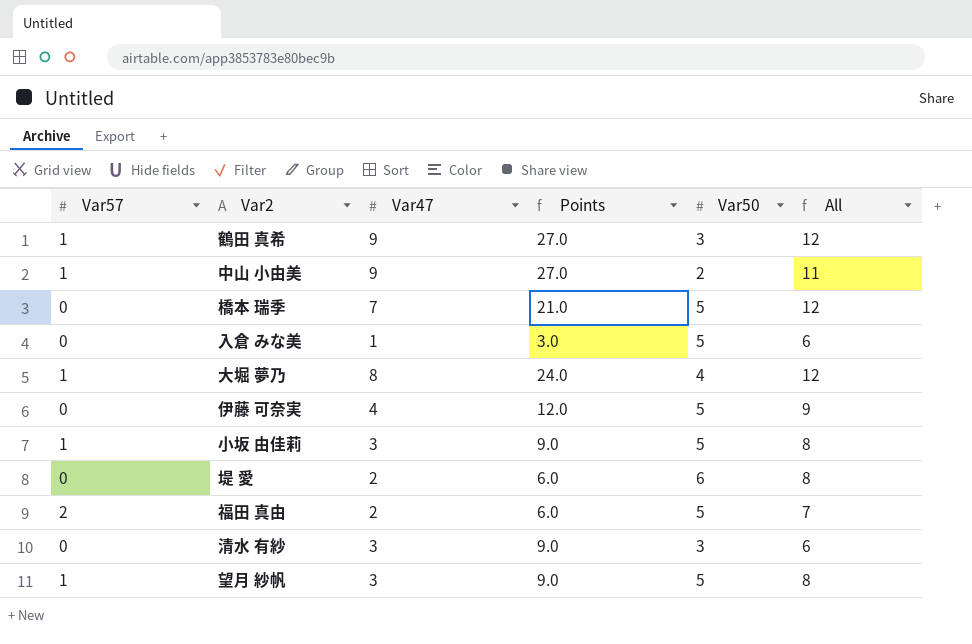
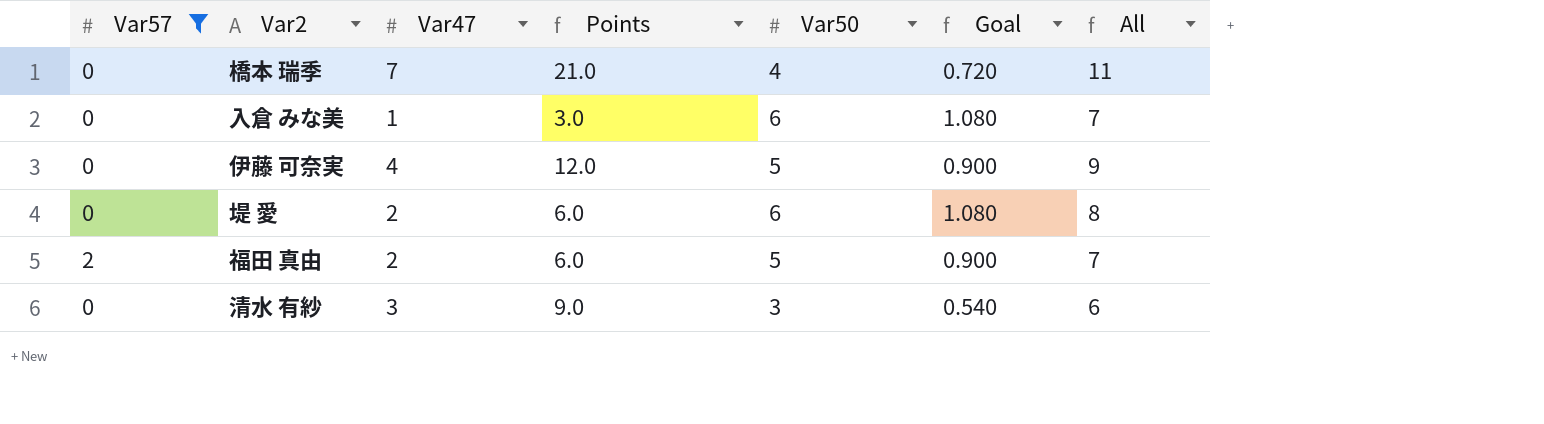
filter: none -> Var57 != 1
column Goal | formula: none -> [Var50] * 0.18
橋本 瑞季 | Var50: 5 -> 4
橋本 瑞季 | All: 12 -> 11
入倉 みな美 | Var50: 5 -> 6
入倉 みな美 | All: 6 -> 7

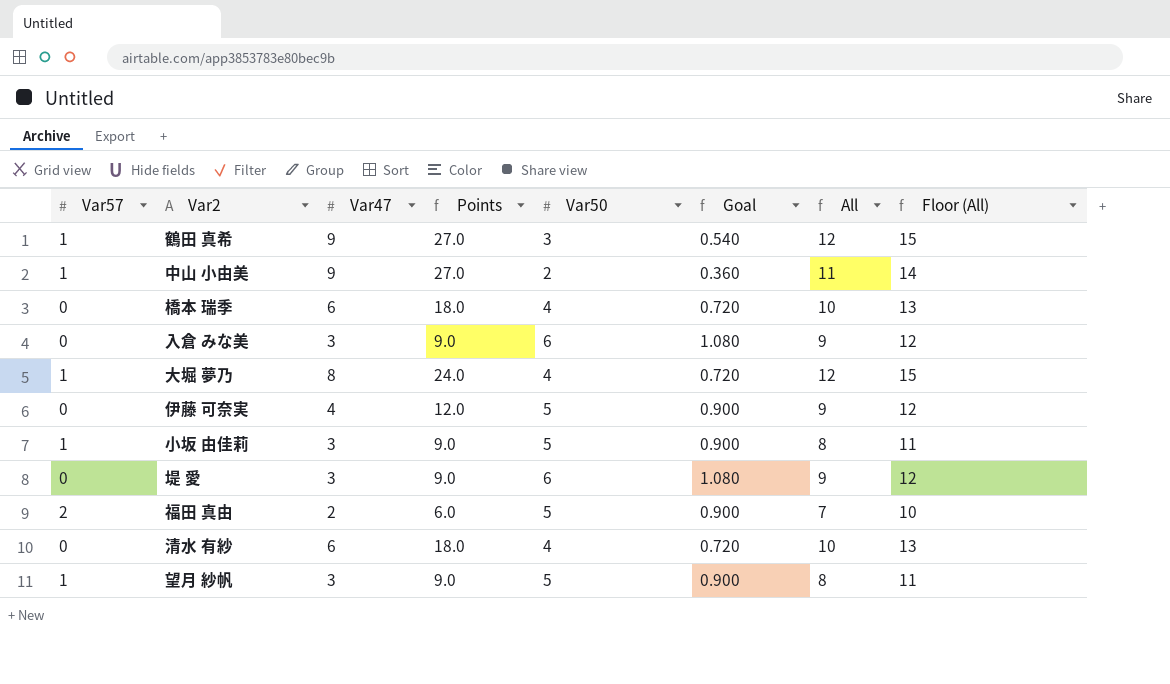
filter: Var57 != 1 -> none
column Floor (All) | formula: none -> [All] + 3
橋本 瑞季 | Var47: 7 -> 6
橋本 瑞季 | Points: 21.0 -> 18.0
橋本 瑞季 | All: 11 -> 10
入倉 みな美 | Var47: 1 -> 3
入倉 みな美 | Points: 3.0 -> 9.0
入倉 みな美 | All: 7 -> 9
堤 愛 | Var47: 2 -> 3
堤 愛 | Points: 6.0 -> 9.0
堤 愛 | All: 8 -> 9
清水 有紗 | Var47: 3 -> 6
清水 有紗 | Points: 9.0 -> 18.0
清水 有紗 | Var50: 3 -> 4
清水 有紗 | Goal: 0.540 -> 0.720
清水 有紗 | All: 6 -> 10

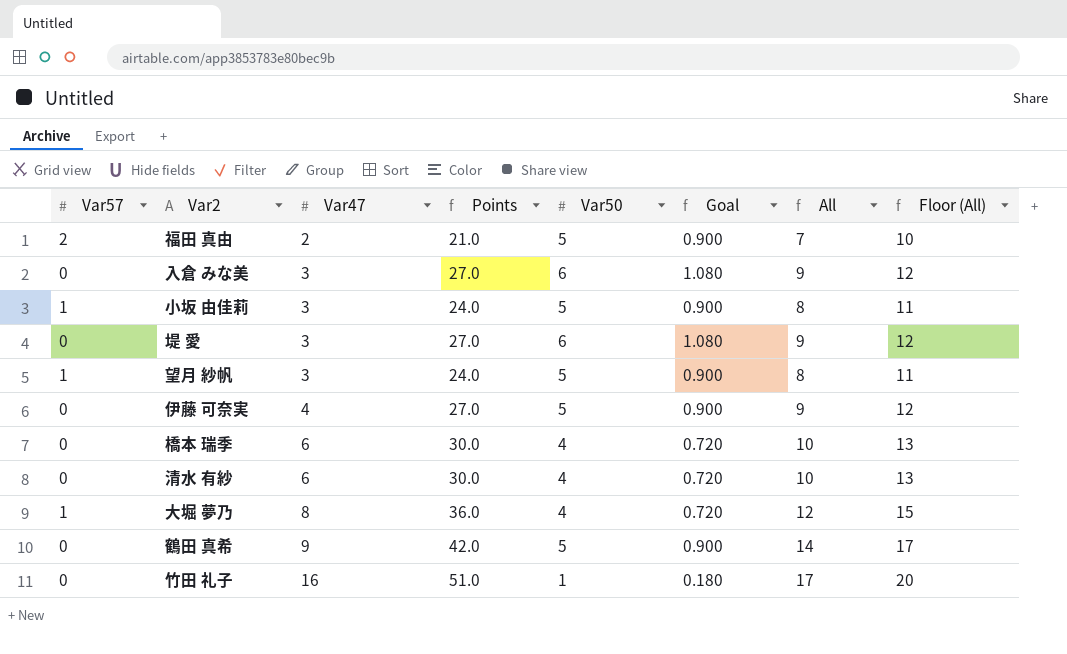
row order: none -> Var47 ascending
column Points | formula: [Var47] * 3 -> [All] * 3
row 中山 小由美: 1 | 9 | 27.0 | 2 | 0.360 | 11 | 14 -> none
鶴田 真希 | Var57: 1 -> 0
鶴田 真希 | Var50: 3 -> 5
鶴田 真希 | Goal: 0.540 -> 0.900
鶴田 真希 | All: 12 -> 14
鶴田 真希 | Floor (All): 15 -> 17
row 竹田 礼子: none -> 0 | 16 | 51.0 | 1 | 0.180 | 17 | 20

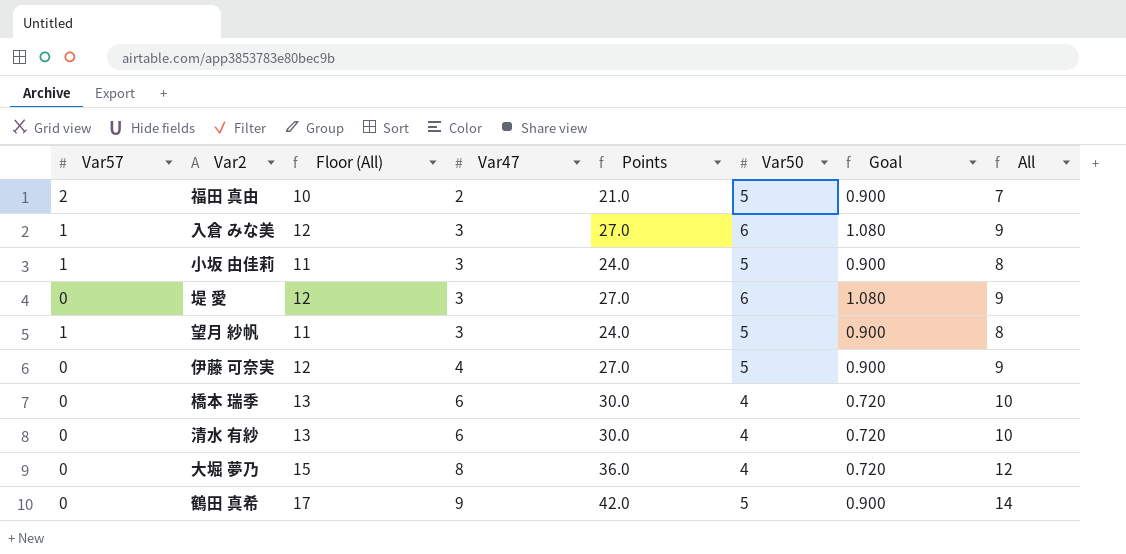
column Floor (All) | position: 8 -> 3
row 竹田 礼子: 0 | 16 | 51.0 | 1 | 0.180 | 17 | 20 -> none
入倉 みな美 | Var57: 0 -> 1
大堀 夢乃 | Var57: 1 -> 0

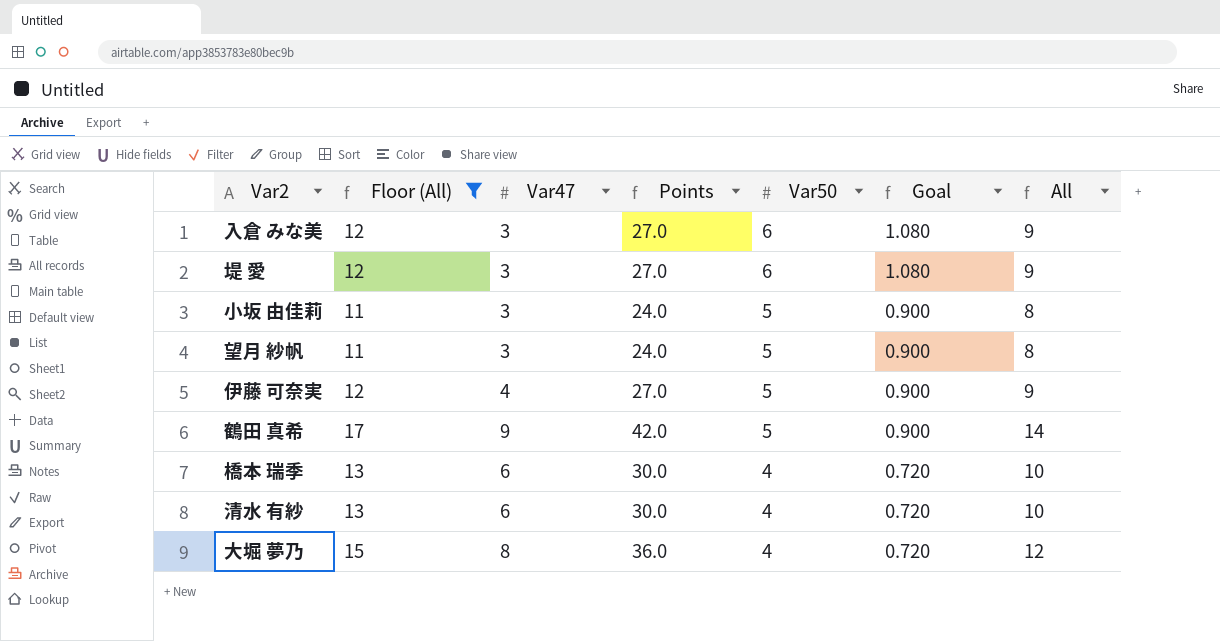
filter: none -> Floor (All) != 10
row order: Var47 ascending -> Var50 descending
column Var57 | position: 1 -> none

